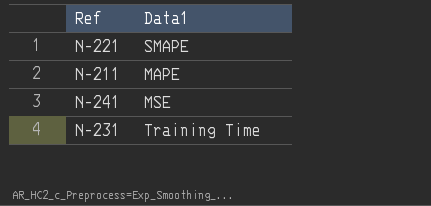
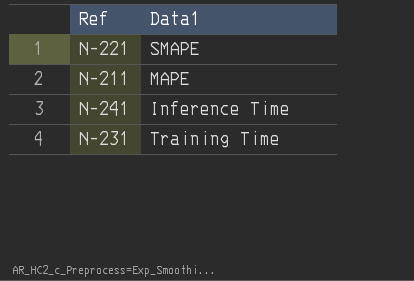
N-241 | Data1: MSE -> Inference Time

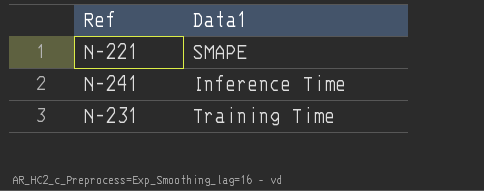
row N-211: MAPE -> none

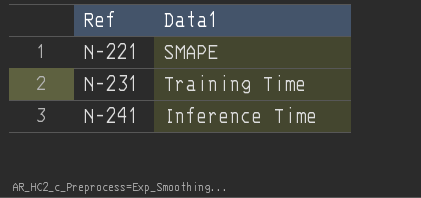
row order: none -> Ref ascending

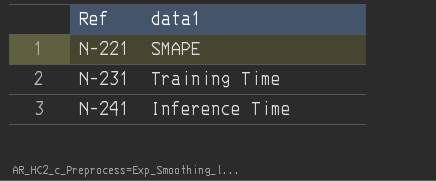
column name: Data1 -> data1

